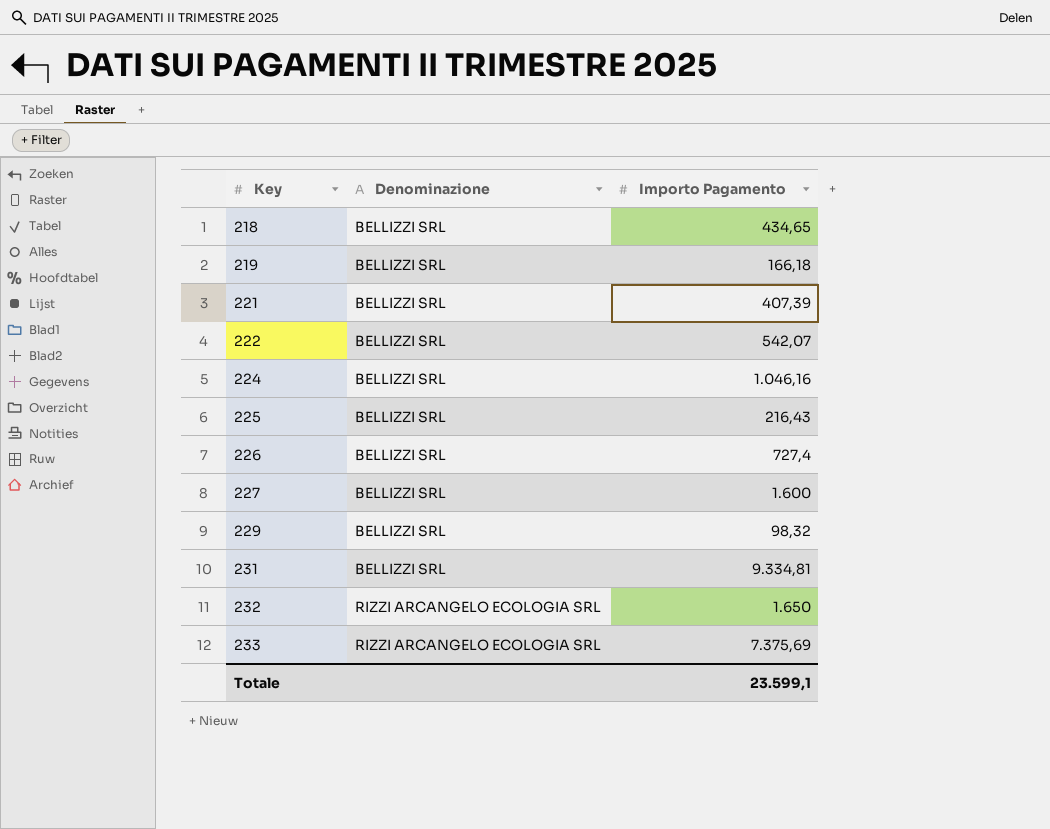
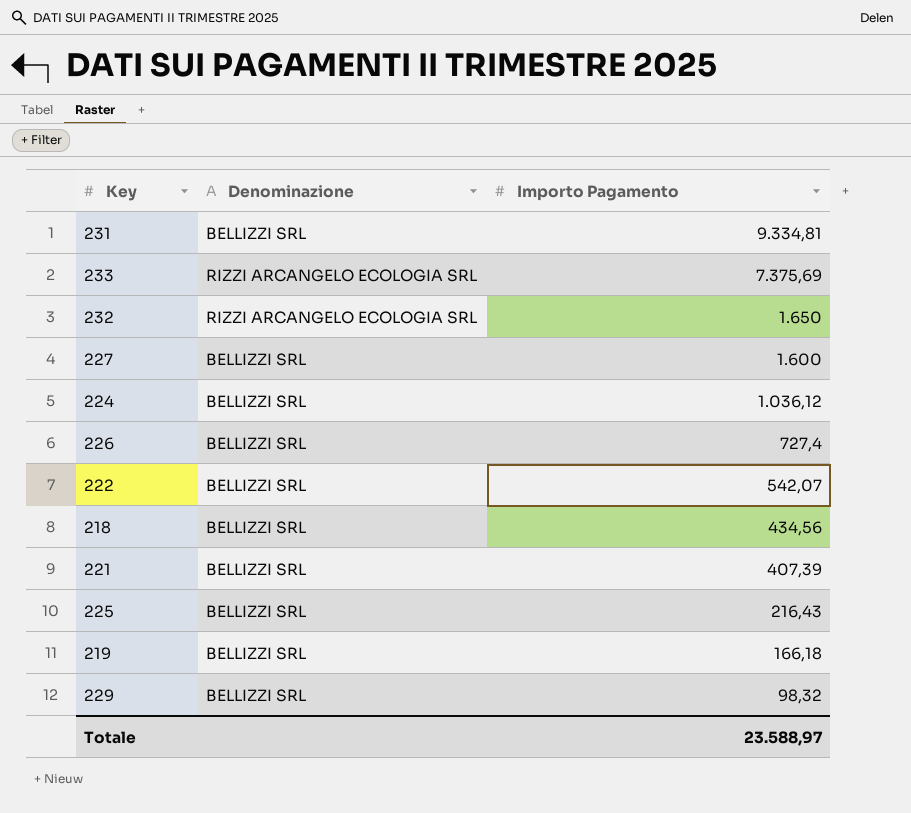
row order: Key ascending -> Importo Pagamento descending
224 | Importo Pagamento: 1.046,16 -> 1.036,12
218 | Importo Pagamento: 434,65 -> 434,56
Totale | Importo Pagamento: 23.599,1 -> 23.588,97

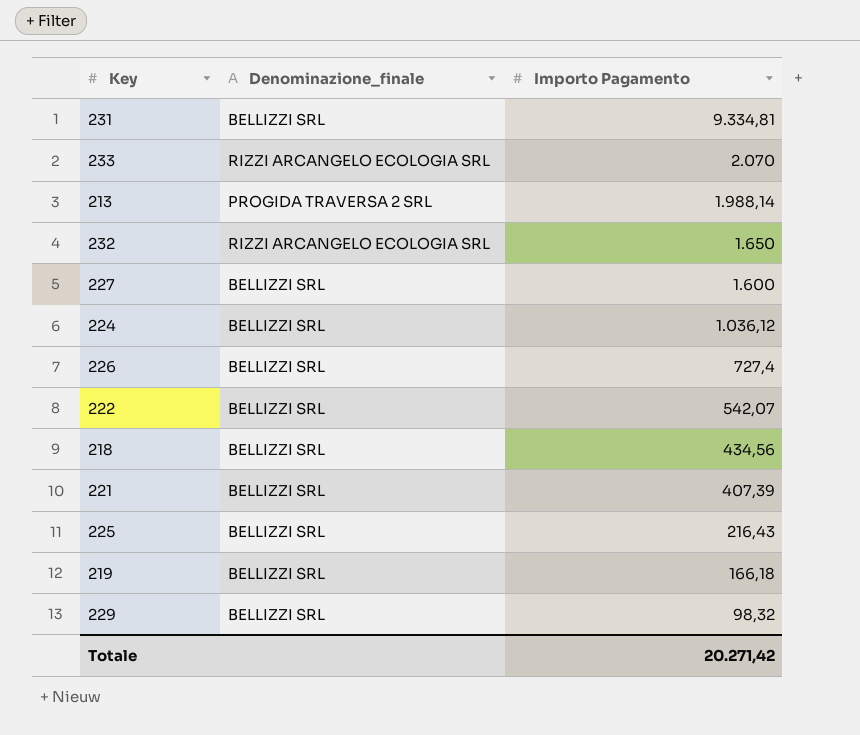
column name: Denominazione -> Denominazione_finale
233 | Importo Pagamento: 7.375,69 -> 2.070
row 213: none -> PROGIDA TRAVERSA 2 SRL | 1.988,14
Totale | Importo Pagamento: 23.588,97 -> 20.271,42

